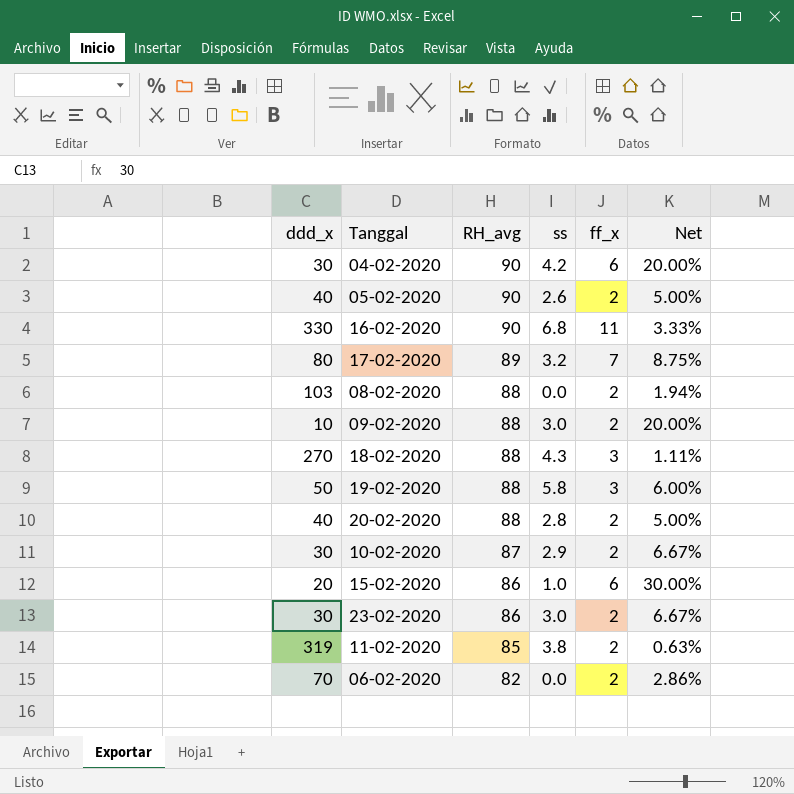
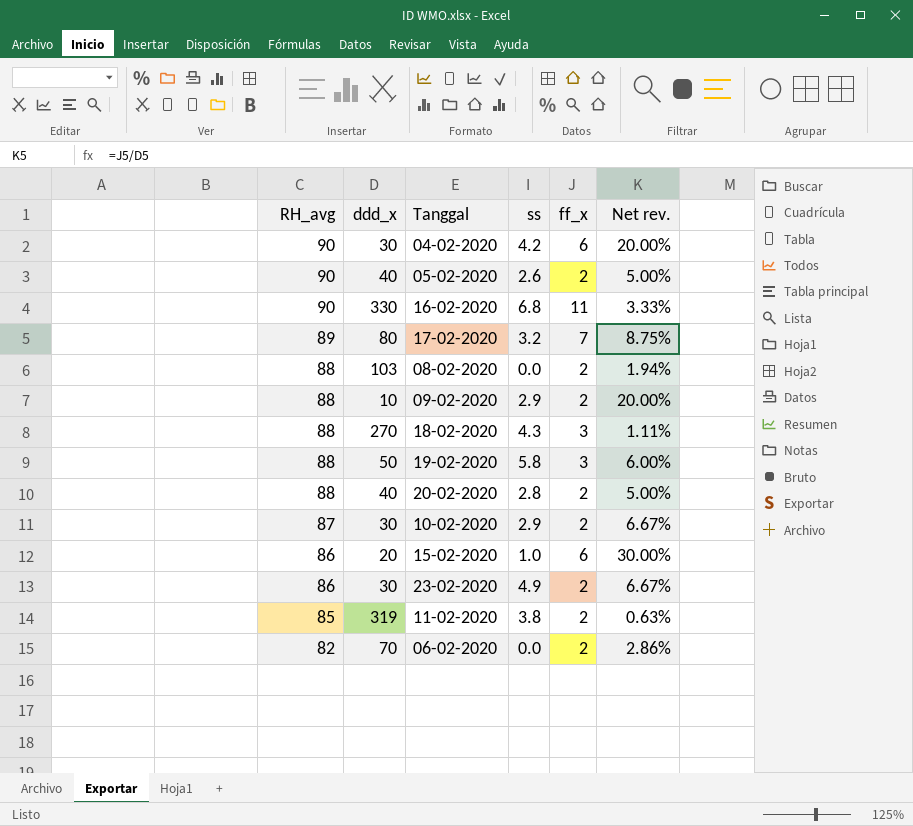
column RH_avg | position: 3 -> 1
column name: Net -> Net rev.
09-02-2020 | ss: 3.0 -> 2.9
23-02-2020 | ss: 3.0 -> 4.9

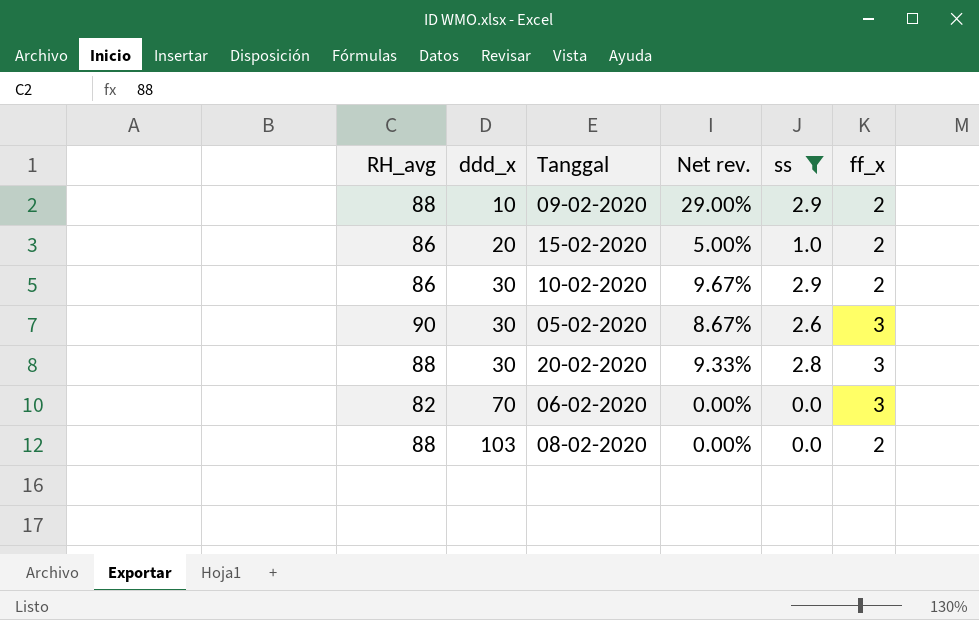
filter: none -> ss <= 2.9
row order: RH_avg descending -> ddd_x ascending
column Net rev. | formula: [ff_x] / [ddd_x] -> [ss] / [ddd_x]
column Net rev. | position: 6 -> 4
15-02-2020 | ff_x: 6 -> 2
10-02-2020 | RH_avg: 87 -> 86
05-02-2020 | ddd_x: 40 -> 30
05-02-2020 | ff_x: 2 -> 3
20-02-2020 | ddd_x: 40 -> 30
20-02-2020 | ff_x: 2 -> 3
06-02-2020 | ff_x: 2 -> 3

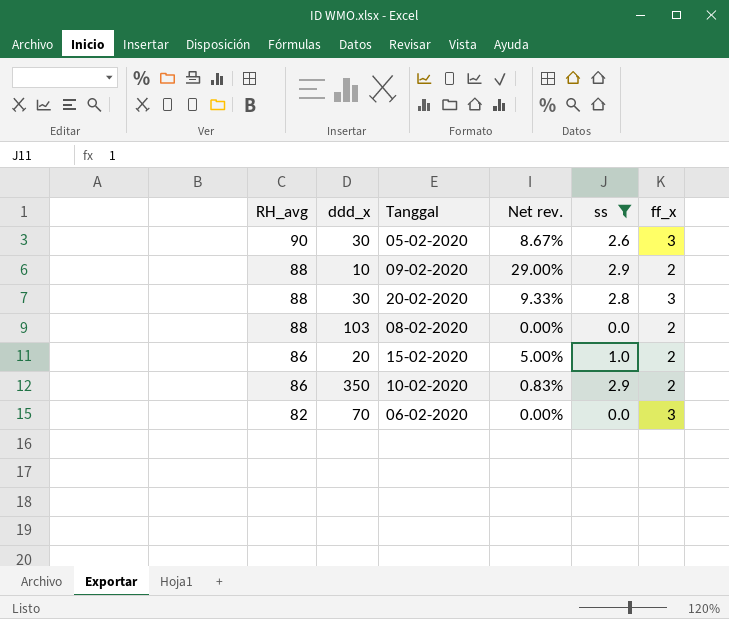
row order: ddd_x ascending -> RH_avg descending
10-02-2020 | ddd_x: 30 -> 350
10-02-2020 | Net rev.: 9.67% -> 0.83%

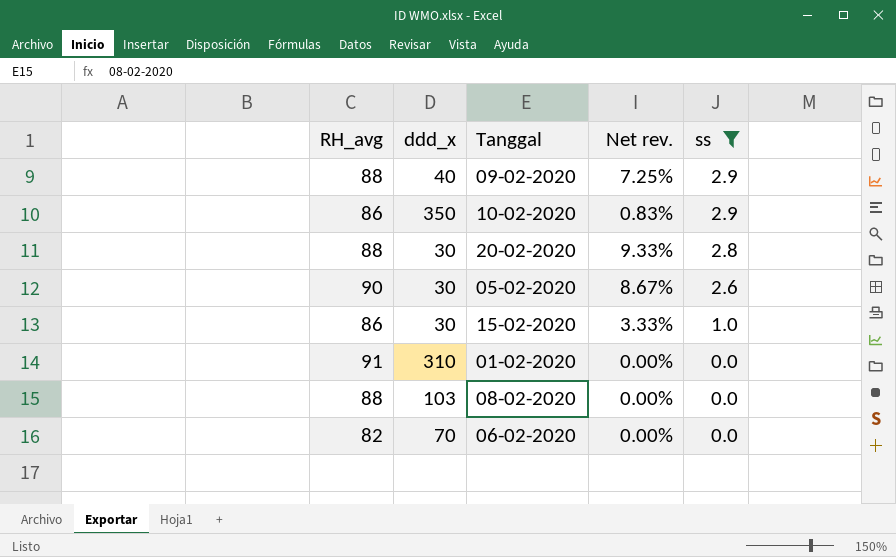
row order: RH_avg descending -> ss descending
column ff_x | position: 6 -> none
09-02-2020 | ddd_x: 10 -> 40
09-02-2020 | Net rev.: 29.00% -> 7.25%
15-02-2020 | ddd_x: 20 -> 30
15-02-2020 | Net rev.: 5.00% -> 3.33%
row 01-02-2020: none -> 91 | 310 | 0.00% | 0.0

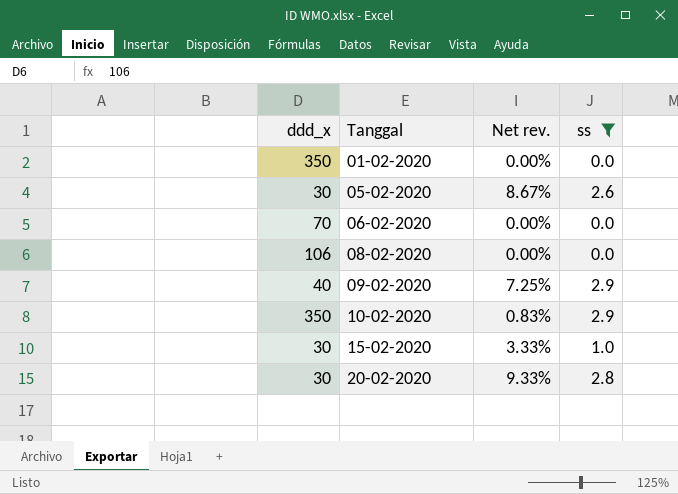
row order: ss descending -> Tanggal ascending
column RH_avg | position: 1 -> none
01-02-2020 | ddd_x: 310 -> 350
08-02-2020 | ddd_x: 103 -> 106

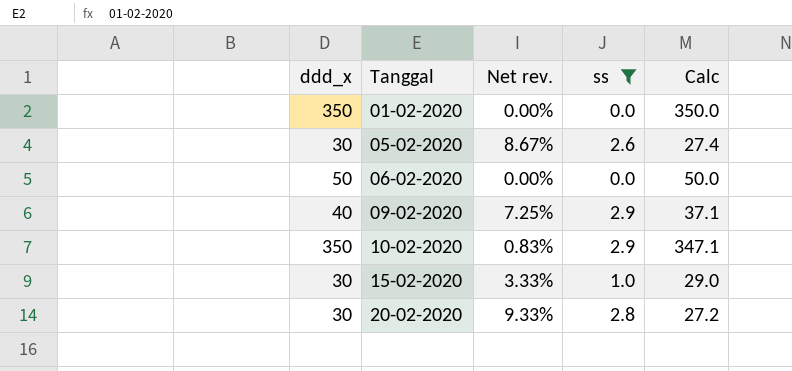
column Calc | formula: none -> [ddd_x] - [ss]
row 08-02-2020: 106 | 0.00% | 0.0 -> none
06-02-2020 | ddd_x: 70 -> 50

